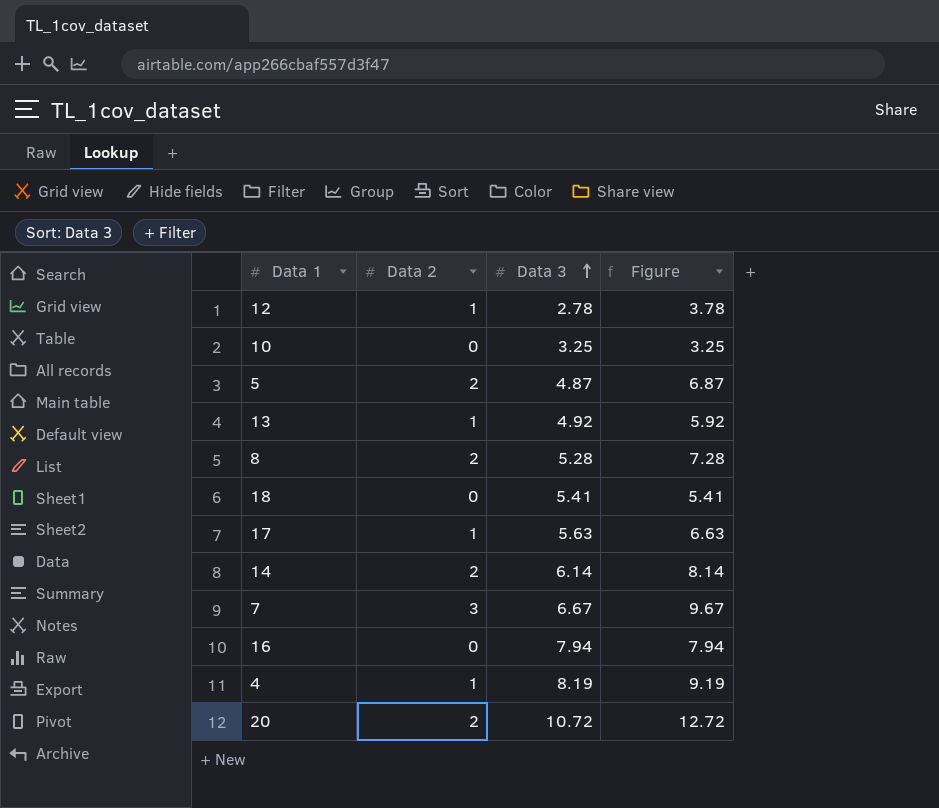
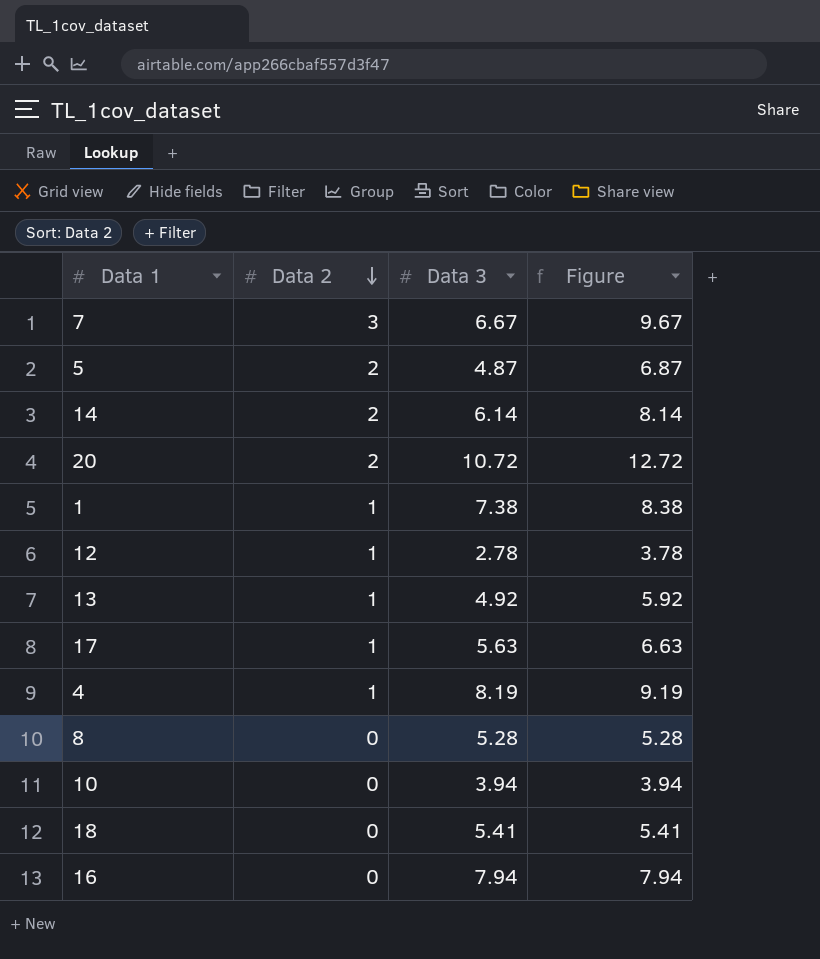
row order: Data 3 ascending -> Data 2 descending
row 1: none -> 1 | 7.38 | 8.38
8 | Data 2: 2 -> 0
8 | Figure: 7.28 -> 5.28
10 | Data 3: 3.25 -> 3.94
10 | Figure: 3.25 -> 3.94

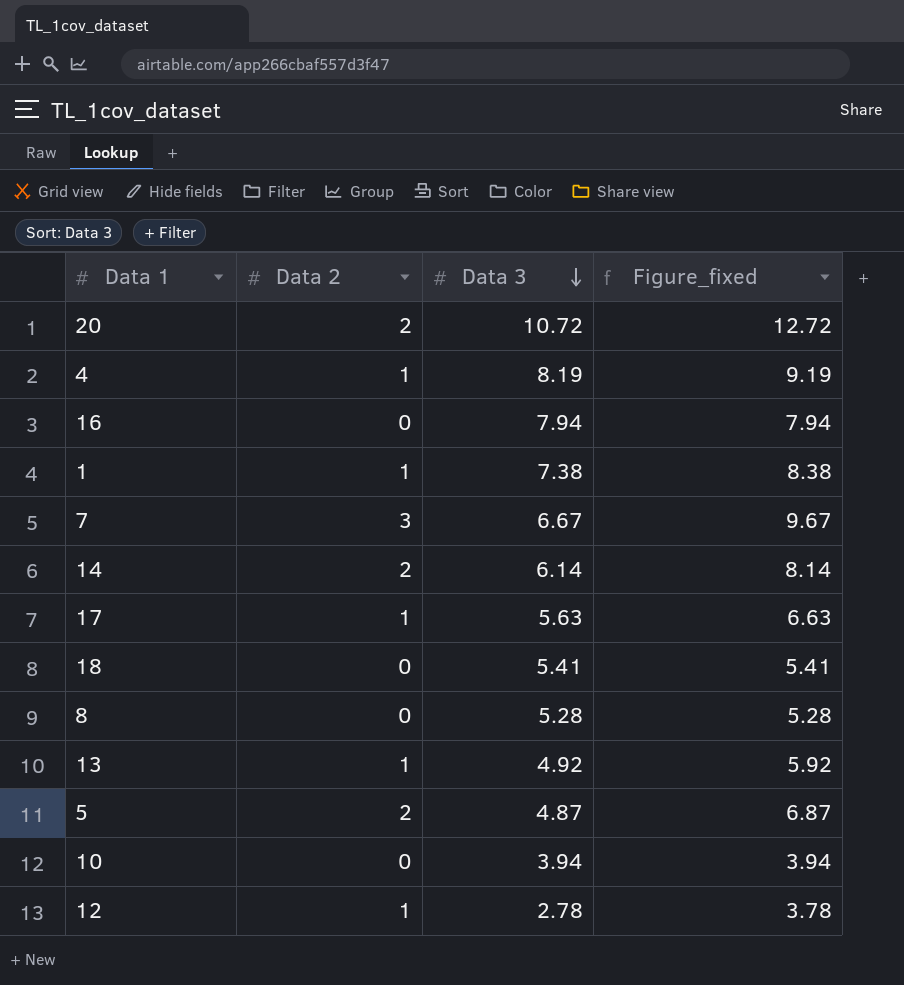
row order: Data 2 descending -> Data 3 descending
column name: Figure -> Figure_fixed

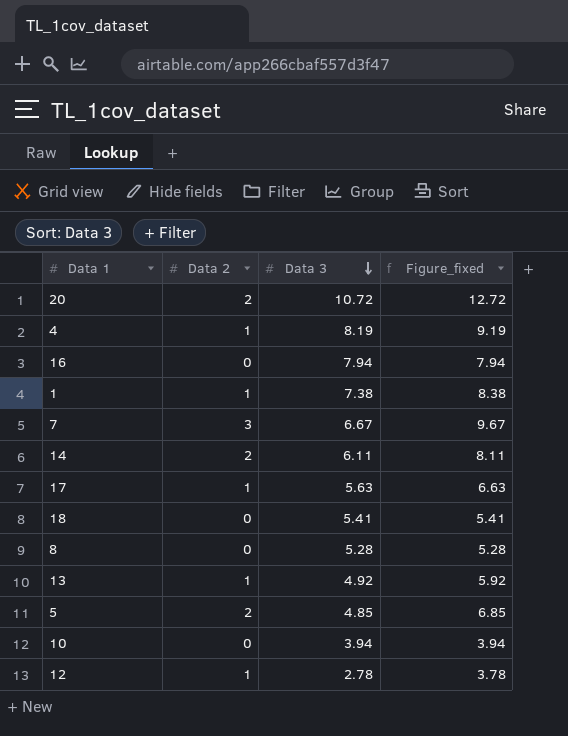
14 | Data 3: 6.14 -> 6.11
14 | Figure_fixed: 8.14 -> 8.11
5 | Data 3: 4.87 -> 4.85
5 | Figure_fixed: 6.87 -> 6.85

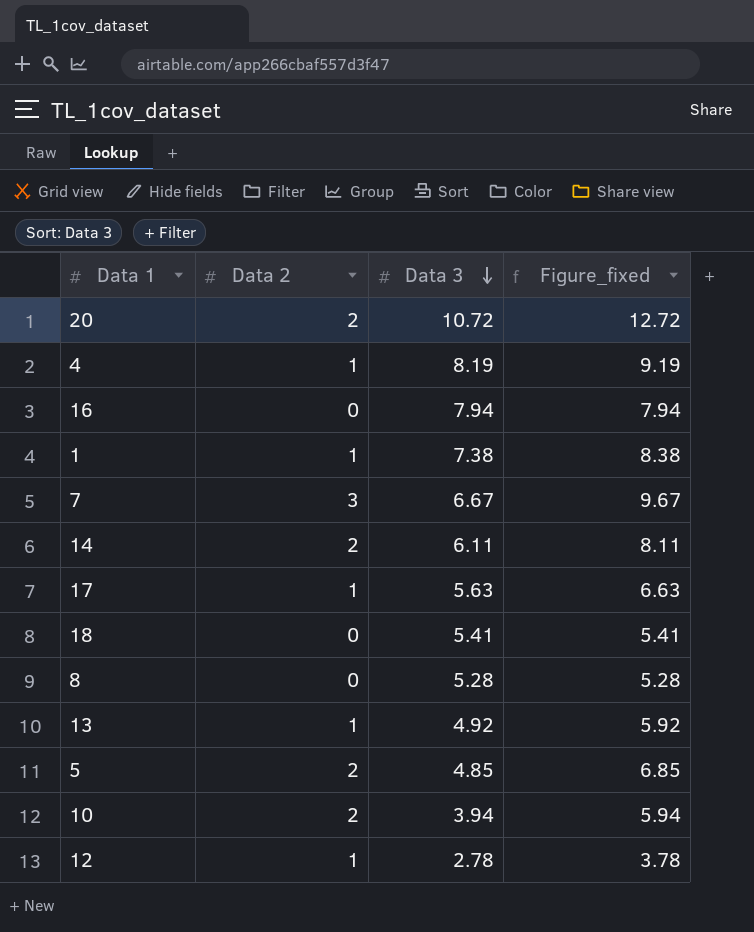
10 | Data 2: 0 -> 2
10 | Figure_fixed: 3.94 -> 5.94

